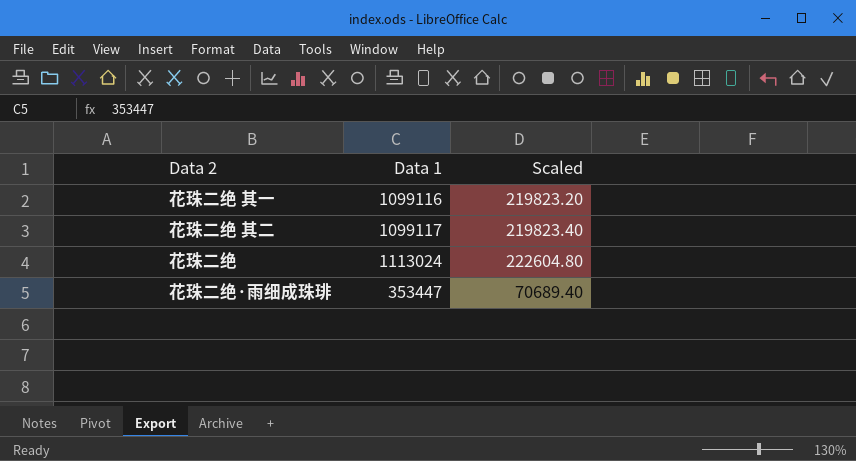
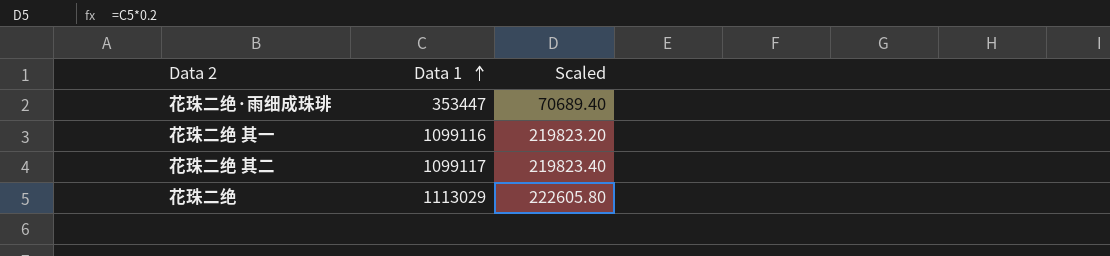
row order: none -> Data 1 ascending
花珠二绝 | Data 1: 1113024 -> 1113029
花珠二绝 | Scaled: 222604.80 -> 222605.80

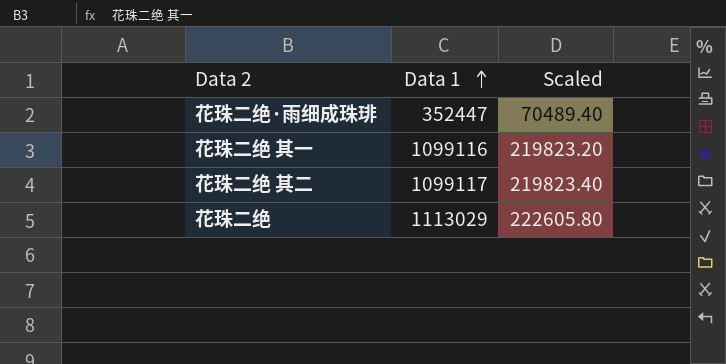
花珠二绝·雨细成珠琲 | Data 1: 353447 -> 352447
花珠二绝·雨细成珠琲 | Scaled: 70689.40 -> 70489.40

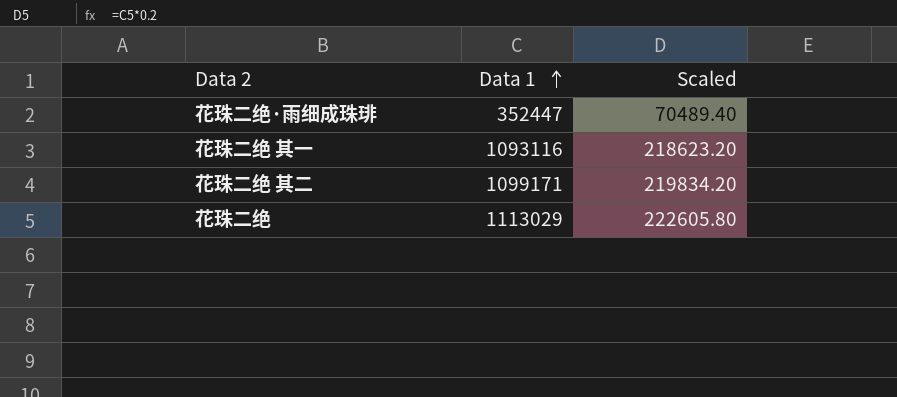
花珠二绝 其一 | Data 1: 1099116 -> 1093116
花珠二绝 其一 | Scaled: 219823.20 -> 218623.20
花珠二绝 其二 | Data 1: 1099117 -> 1099171
花珠二绝 其二 | Scaled: 219823.40 -> 219834.20

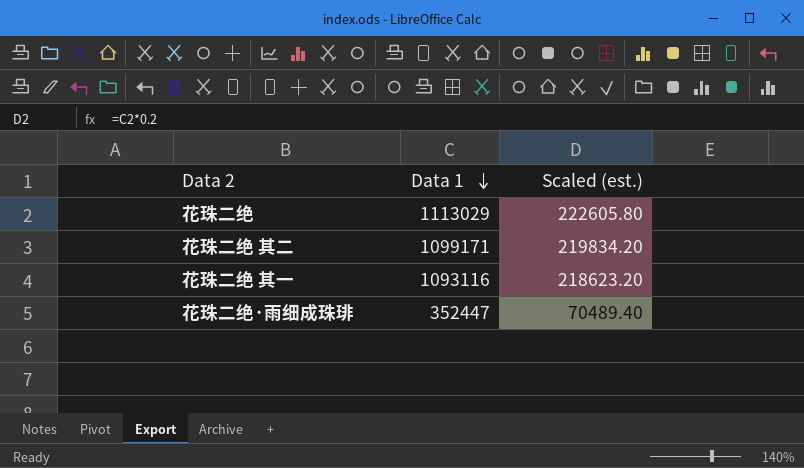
row order: Data 1 ascending -> Data 1 descending
column name: Scaled -> Scaled (est.)

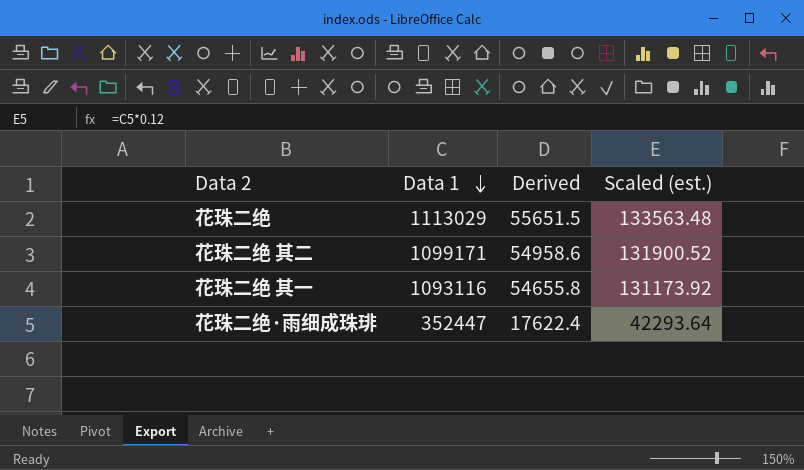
column Derived | formula: none -> [Data 1] * 0.05
column Scaled (est.) | formula: [Data 1] * 0.2 -> [Data 1] * 0.12

